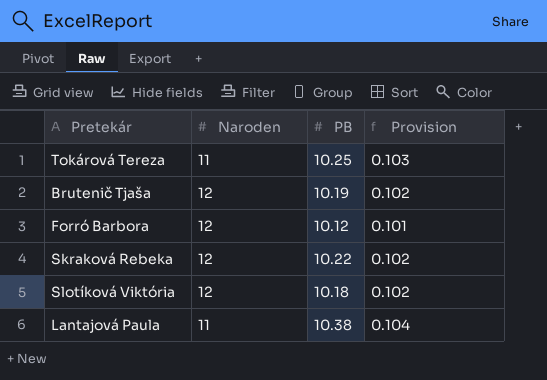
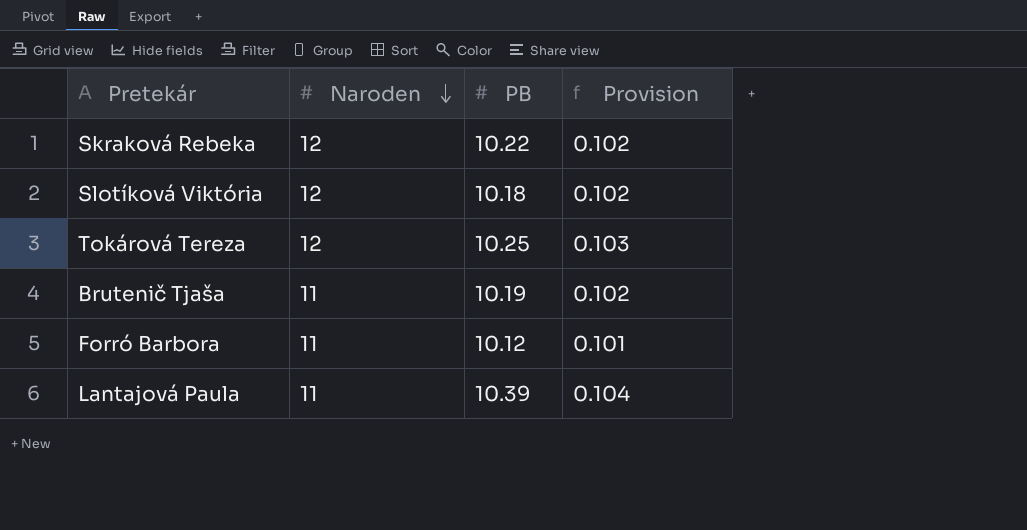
row order: none -> Naroden descending
Tokárová Tereza | Naroden: 11 -> 12
Brutenič Tjaša | Naroden: 12 -> 11
Forró Barbora | Naroden: 12 -> 11
Lantajová Paula | PB: 10.38 -> 10.39

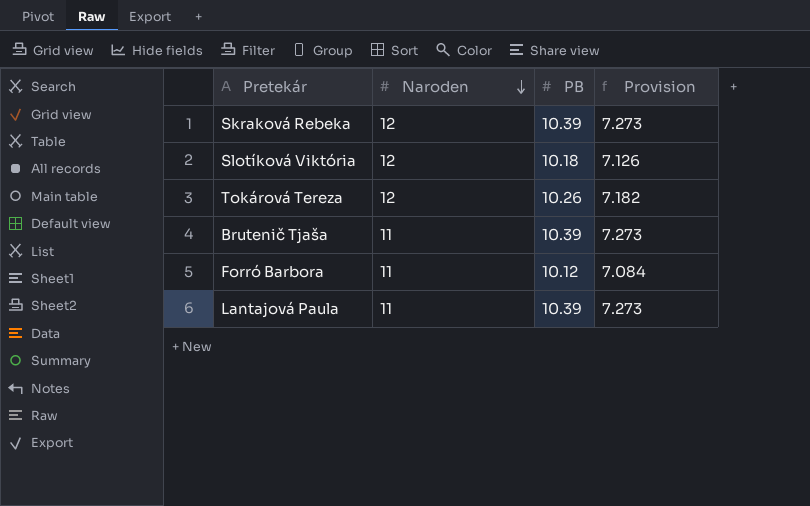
column Provision | formula: [PB] * 0.01 -> [PB] * 0.7
Skraková Rebeka | PB: 10.22 -> 10.39
Tokárová Tereza | PB: 10.25 -> 10.26
Brutenič Tjaša | PB: 10.19 -> 10.39

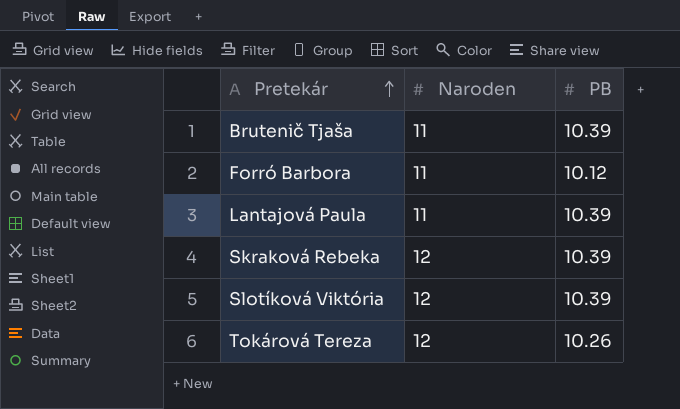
row order: Naroden descending -> Pretekár ascending
column Provision | formula: [PB] * 0.7 -> none
Slotíková Viktória | PB: 10.18 -> 10.39

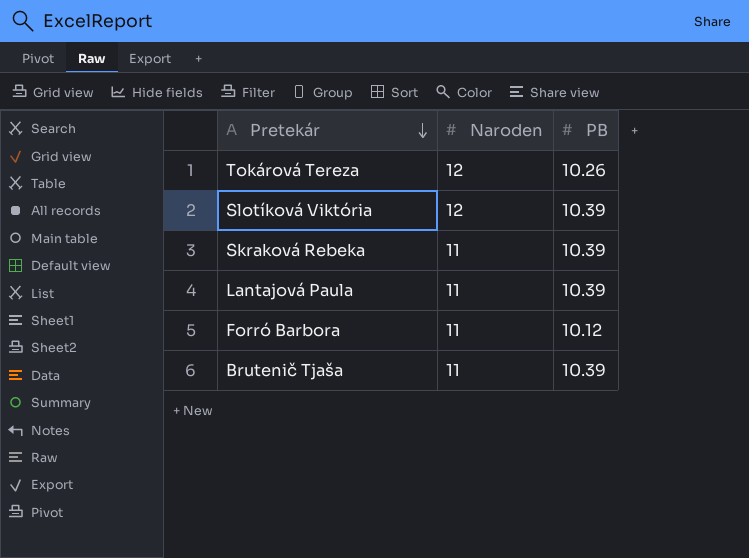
row order: Pretekár ascending -> Pretekár descending
Skraková Rebeka | Naroden: 12 -> 11

